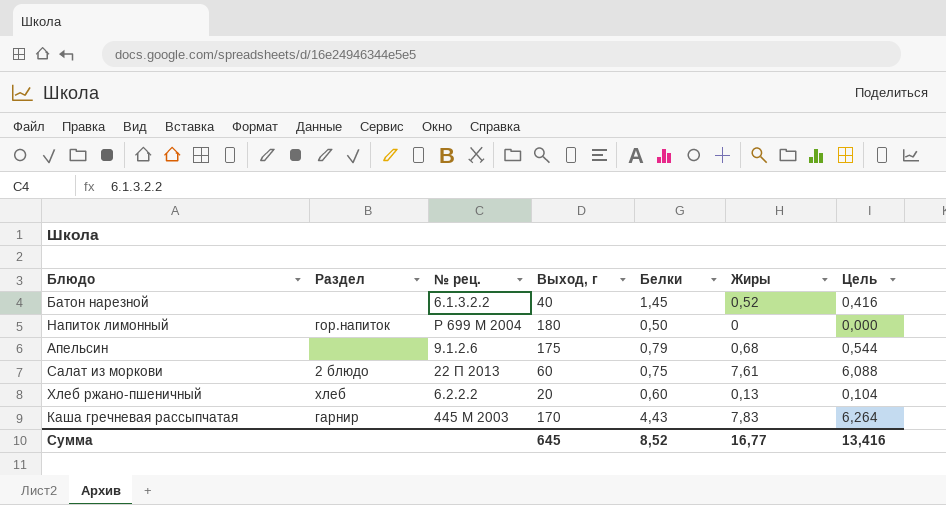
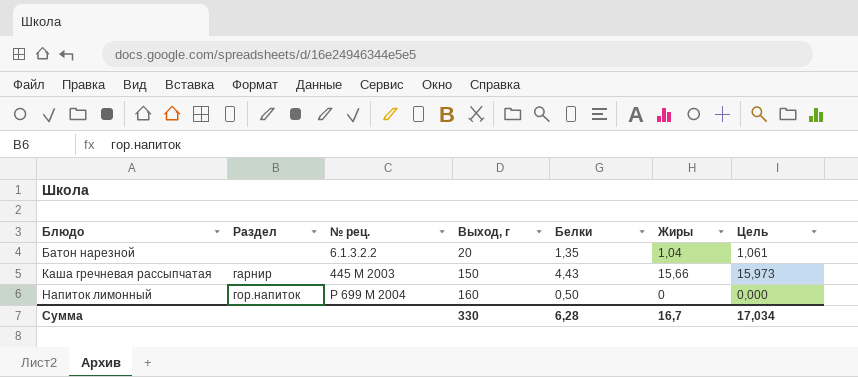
row order: none -> Блюдо ascending
column Цель | formula: [Жиры] * 0,8 -> [Жиры] * 1,02
row Апельсин: none | 9.1.2.6 | 175 | 0,79 | 0,68 | 0,544 -> none
row Салат из моркови: 2 блюдо | 22 П 2013 | 60 | 0,75 | 7,61 | 6,088 -> none
row Хлеб ржано-пшеничный: хлеб | 6.2.2.2 | 20 | 0,60 | 0,13 | 0,104 -> none
Батон нарезной | Выход, г: 40 -> 20
Батон нарезной | Белки: 1,45 -> 1,35
Батон нарезной | Жиры: 0,52 -> 1,04
Каша гречневая рассыпчатая | Выход, г: 170 -> 150
Каша гречневая рассыпчатая | Жиры: 7,83 -> 15,66
Напиток лимонный | Выход, г: 180 -> 160
Сумма | Выход, г: 645 -> 330
Сумма | Белки: 8,52 -> 6,28
Сумма | Жиры: 16,77 -> 16,7
Сумма | Цель: 13,416 -> 17,034

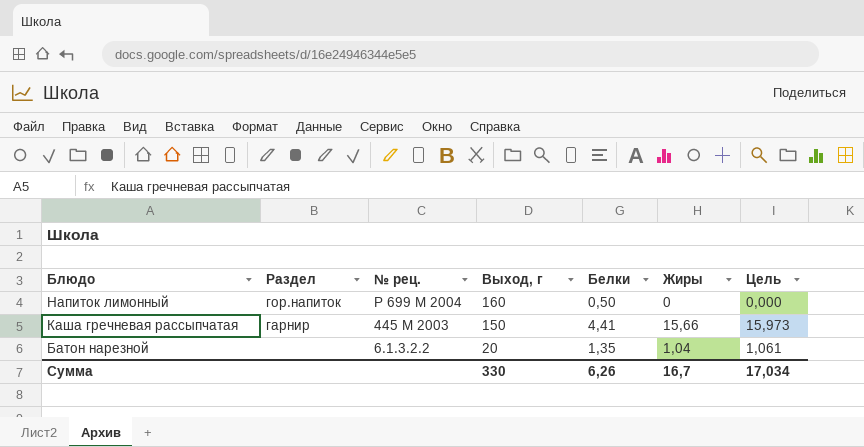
row order: Блюдо ascending -> Блюдо descending
Каша гречневая рассыпчатая | Белки: 4,43 -> 4,41
Сумма | Белки: 6,28 -> 6,26

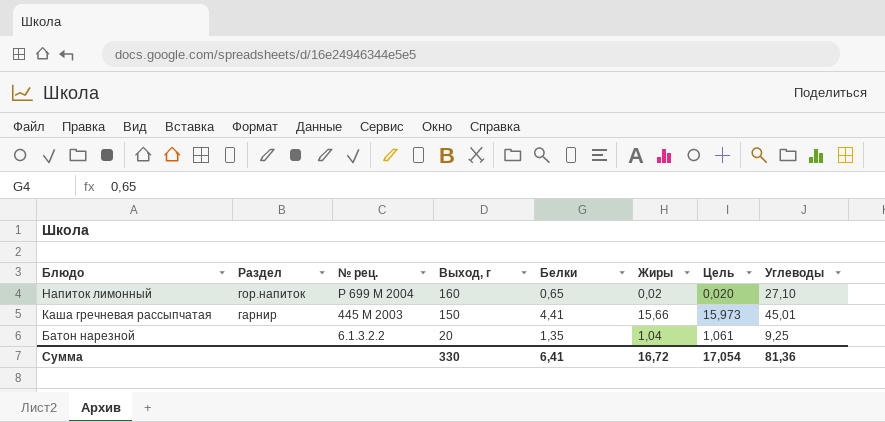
column Углеводы | position: none -> 8
Напиток лимонный | Белки: 0,50 -> 0,65
Напиток лимонный | Жиры: 0 -> 0,02
Напиток лимонный | Цель: 0,000 -> 0,020
Сумма | Белки: 6,26 -> 6,41
Сумма | Жиры: 16,7 -> 16,72
Сумма | Цель: 17,034 -> 17,054

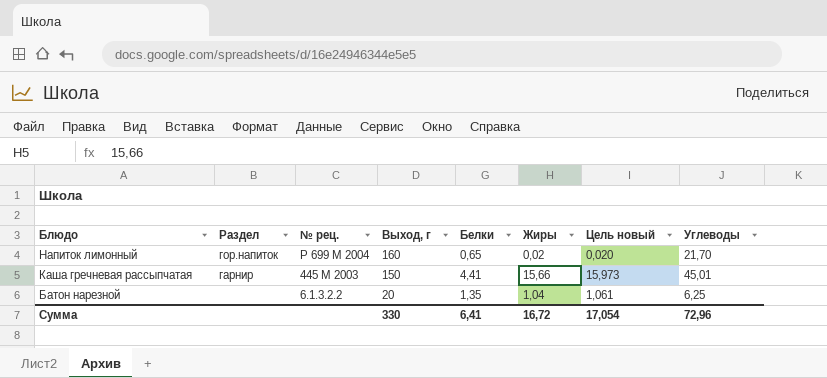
column name: Цель -> Цель новый
Напиток лимонный | Углеводы: 27,10 -> 21,70
Батон нарезной | Углеводы: 9,25 -> 6,25
Сумма | Углеводы: 81,36 -> 72,96

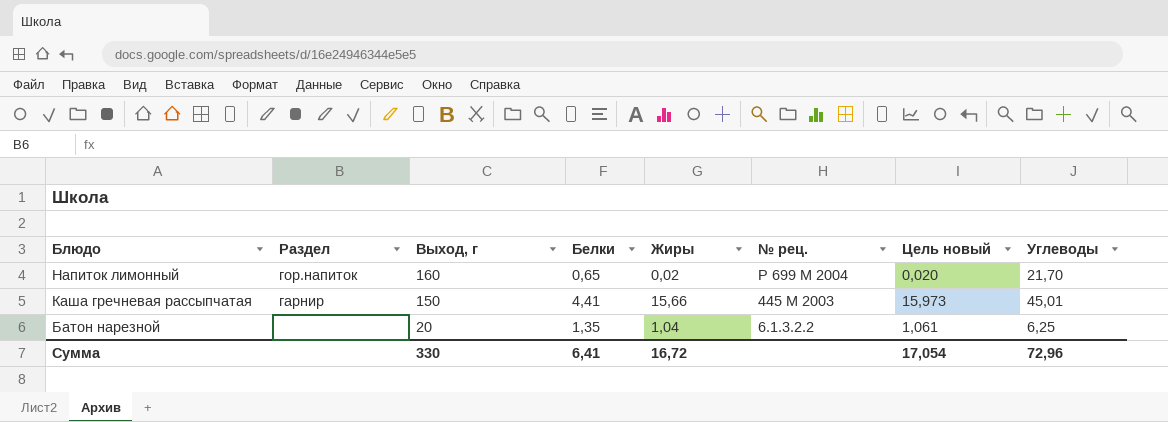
column № рец. | position: 3 -> 6

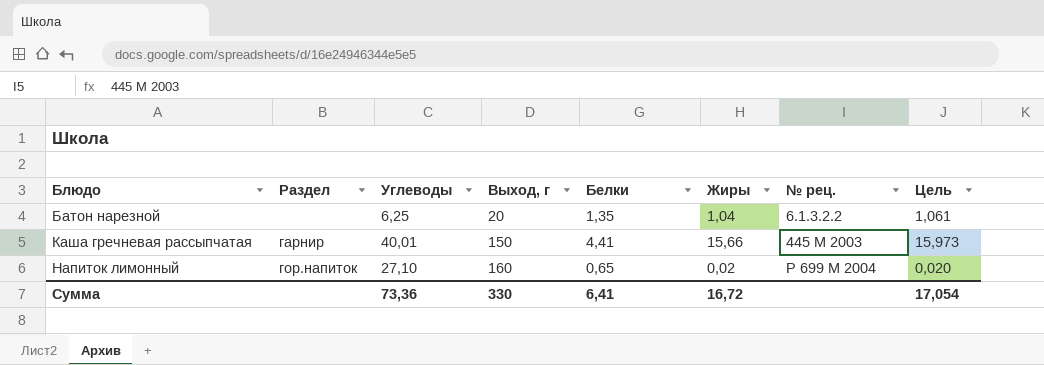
row order: Блюдо descending -> Блюдо ascending
column Углеводы | position: 8 -> 3
column name: Цель новый -> Цель
Каша гречневая рассыпчатая | Углеводы: 45,01 -> 40,01
Напиток лимонный | Углеводы: 21,70 -> 27,10
Сумма | Углеводы: 72,96 -> 73,36

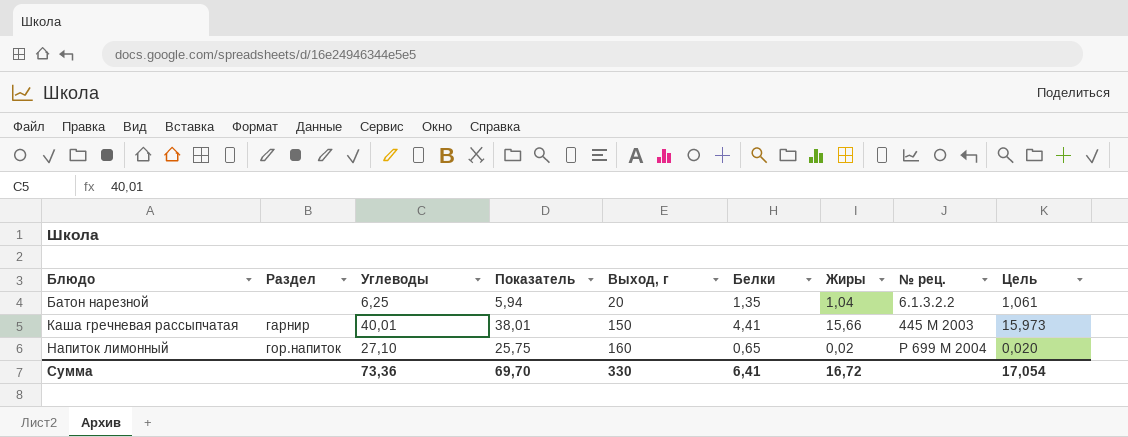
column Показатель | formula: none -> [Углеводы] * 0,95

